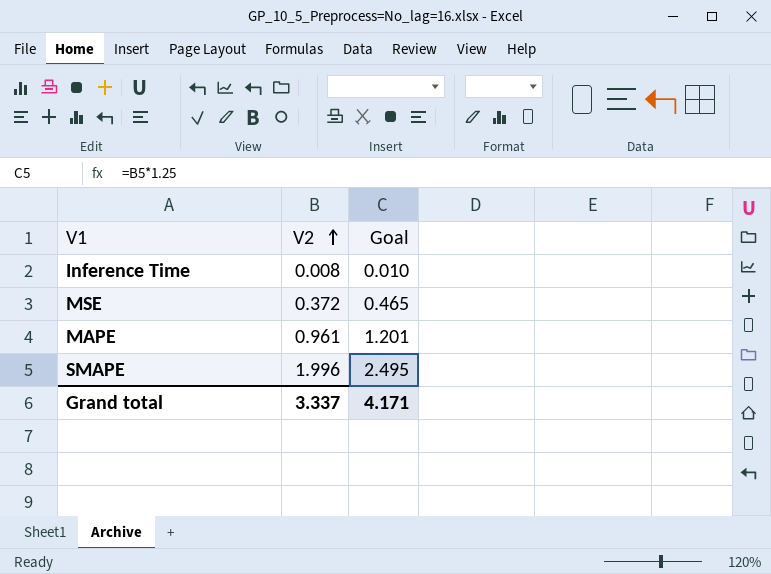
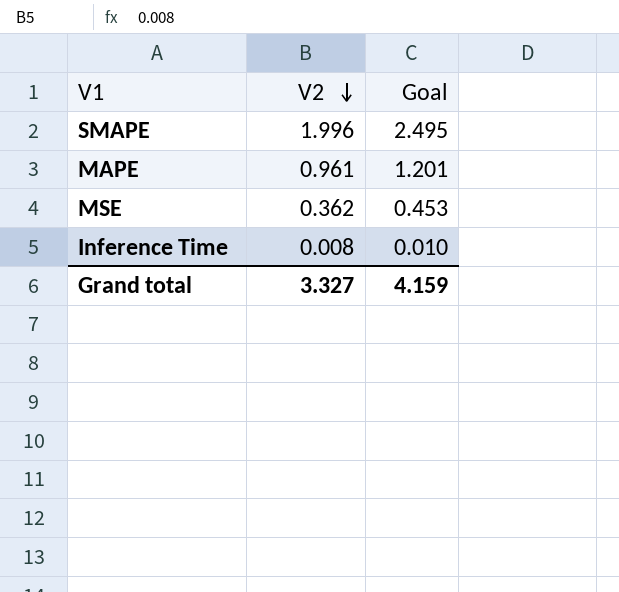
row order: V2 ascending -> V2 descending
MSE | V2: 0.372 -> 0.362
MSE | Goal: 0.465 -> 0.453
Grand total | V2: 3.337 -> 3.327
Grand total | Goal: 4.171 -> 4.159

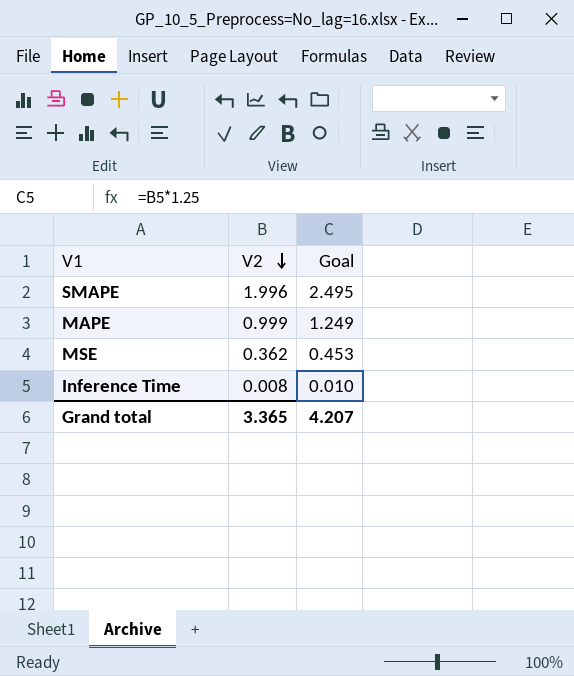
MAPE | V2: 0.961 -> 0.999
MAPE | Goal: 1.201 -> 1.249
Grand total | V2: 3.327 -> 3.365
Grand total | Goal: 4.159 -> 4.207

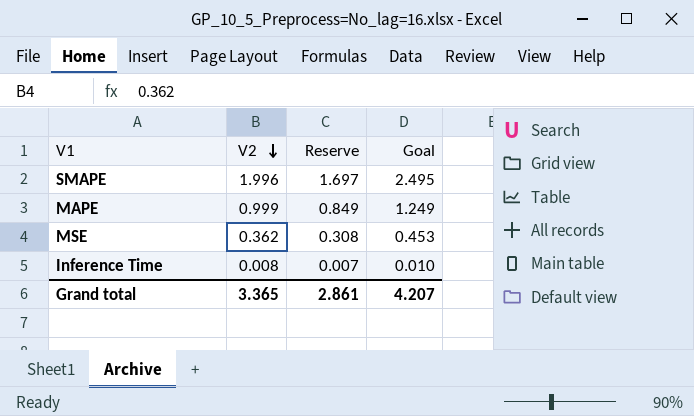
column Reserve | formula: none -> [V2] * 0.85

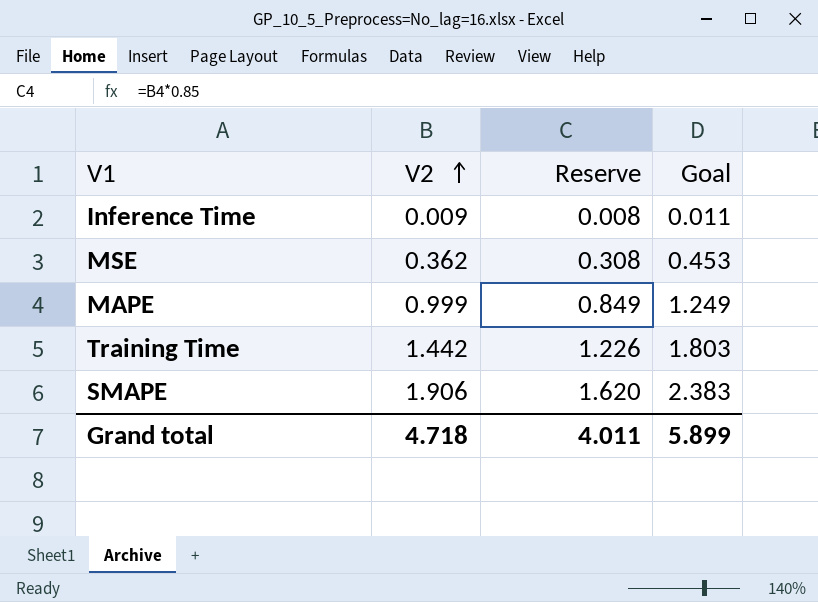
row order: V2 descending -> V2 ascending
Inference Time | V2: 0.008 -> 0.009
Inference Time | Reserve: 0.007 -> 0.008
Inference Time | Goal: 0.010 -> 0.011
row Training Time: none -> 1.442 | 1.226 | 1.803
SMAPE | V2: 1.996 -> 1.906
SMAPE | Reserve: 1.697 -> 1.620
SMAPE | Goal: 2.495 -> 2.383
Grand total | V2: 3.365 -> 4.718
Grand total | Reserve: 2.861 -> 4.011
Grand total | Goal: 4.207 -> 5.899

